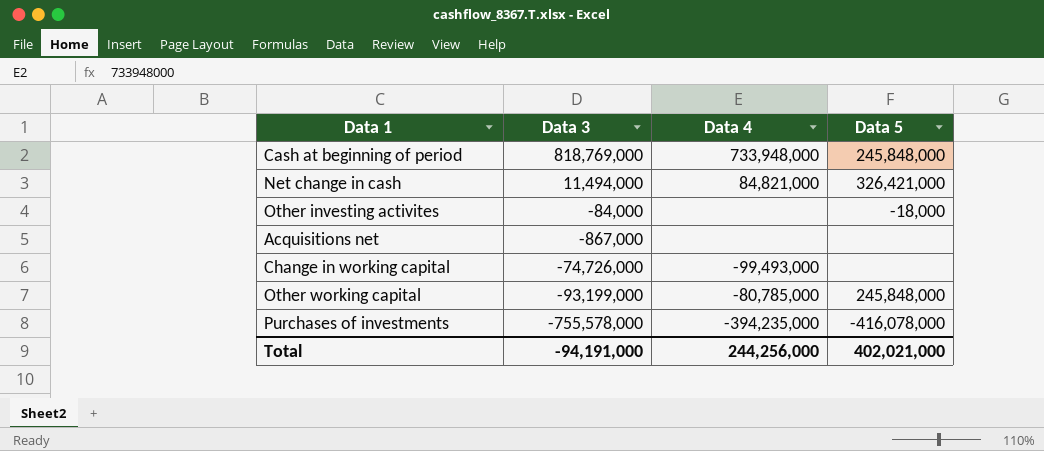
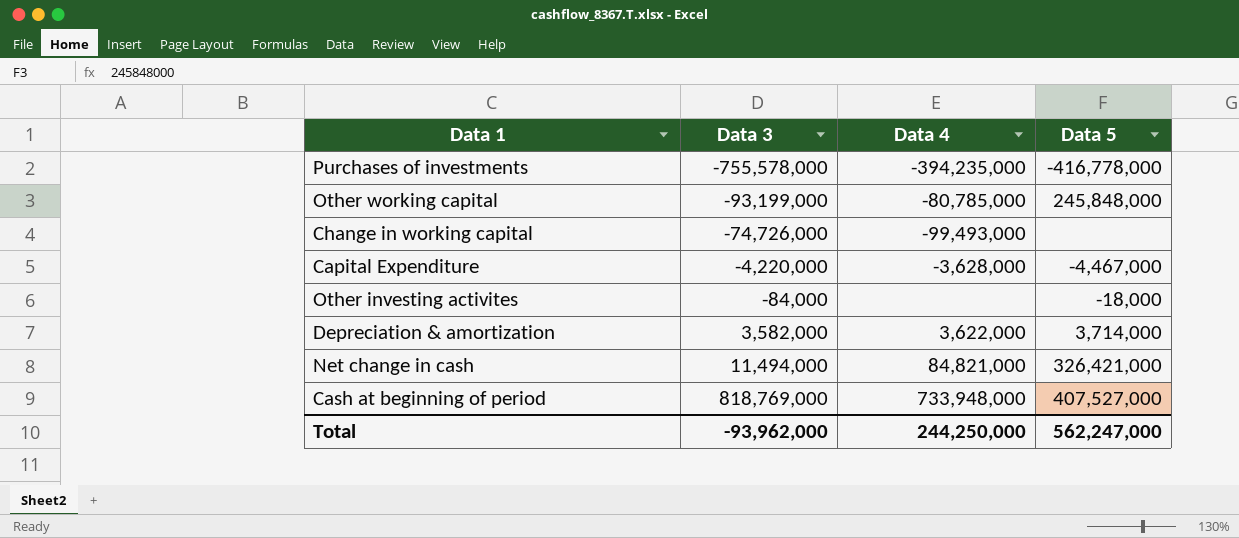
row order: Data 3 descending -> Data 3 ascending
row Acquisitions net: -867,000 | none | none -> none
Purchases of investments | Data 5: -416,078,000 -> -416,778,000
row Capital Expenditure: none -> -4,220,000 | -3,628,000 | -4,467,000
row Depreciation & amortization: none -> 3,582,000 | 3,622,000 | 3,714,000
Cash at beginning of period | Data 5: 245,848,000 -> 407,527,000
Total | Data 3: -94,191,000 -> -93,962,000
Total | Data 4: 244,256,000 -> 244,250,000
Total | Data 5: 402,021,000 -> 562,247,000

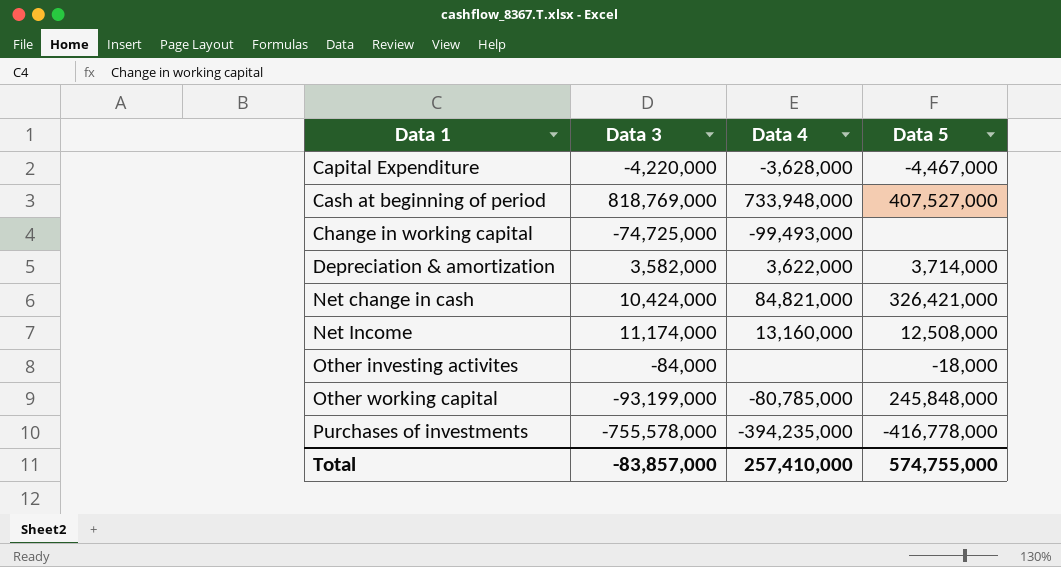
row order: Data 3 ascending -> Data 1 ascending
Change in working capital | Data 3: -74,726,000 -> -74,725,000
Net change in cash | Data 3: 11,494,000 -> 10,424,000
row Net Income: none -> 11,174,000 | 13,160,000 | 12,508,000
Total | Data 3: -93,962,000 -> -83,857,000
Total | Data 4: 244,250,000 -> 257,410,000
Total | Data 5: 562,247,000 -> 574,755,000

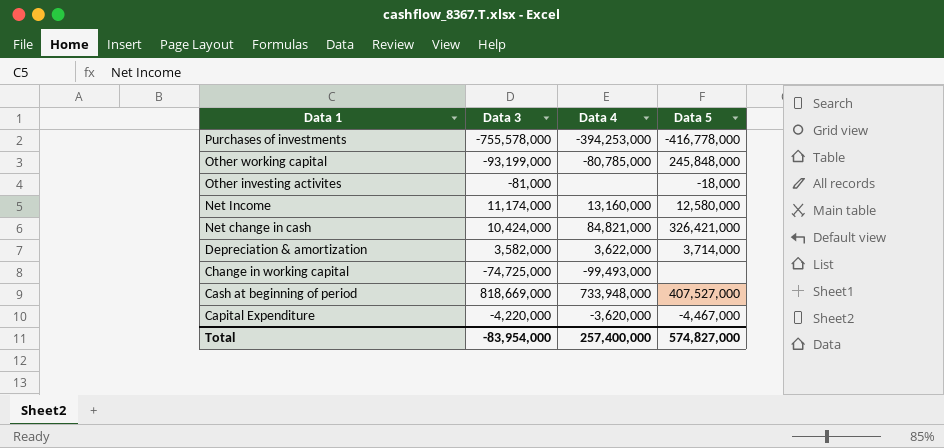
row order: Data 1 ascending -> Data 1 descending
Purchases of investments | Data 4: -394,235,000 -> -394,253,000
Other investing activites | Data 3: -84,000 -> -81,000
Net Income | Data 5: 12,508,000 -> 12,580,000
Cash at beginning of period | Data 3: 818,769,000 -> 818,669,000
Capital Expenditure | Data 4: -3,628,000 -> -3,620,000
Total | Data 3: -83,857,000 -> -83,954,000
Total | Data 4: 257,410,000 -> 257,400,000
Total | Data 5: 574,755,000 -> 574,827,000

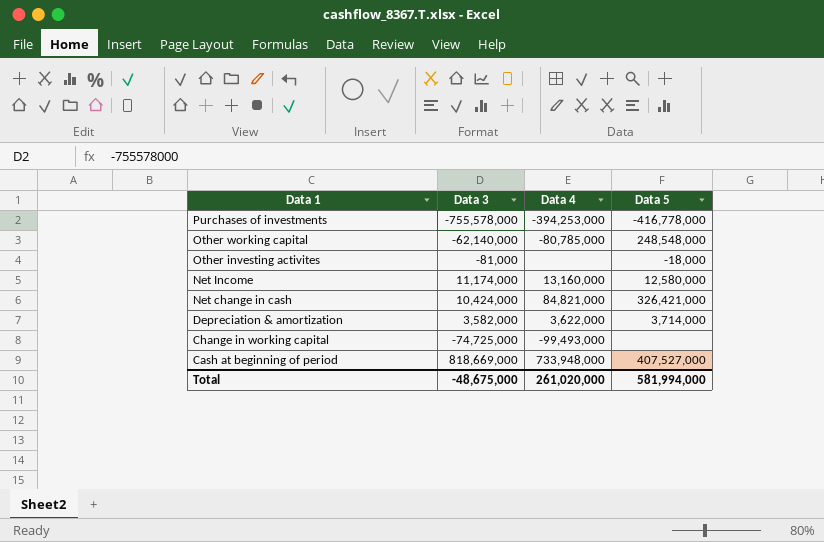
row Capital Expenditure: -4,220,000 | -3,620,000 | -4,467,000 -> none
Other working capital | Data 3: -93,199,000 -> -62,140,000
Other working capital | Data 5: 245,848,000 -> 248,548,000
Total | Data 3: -83,954,000 -> -48,675,000
Total | Data 4: 257,400,000 -> 261,020,000
Total | Data 5: 574,827,000 -> 581,994,000

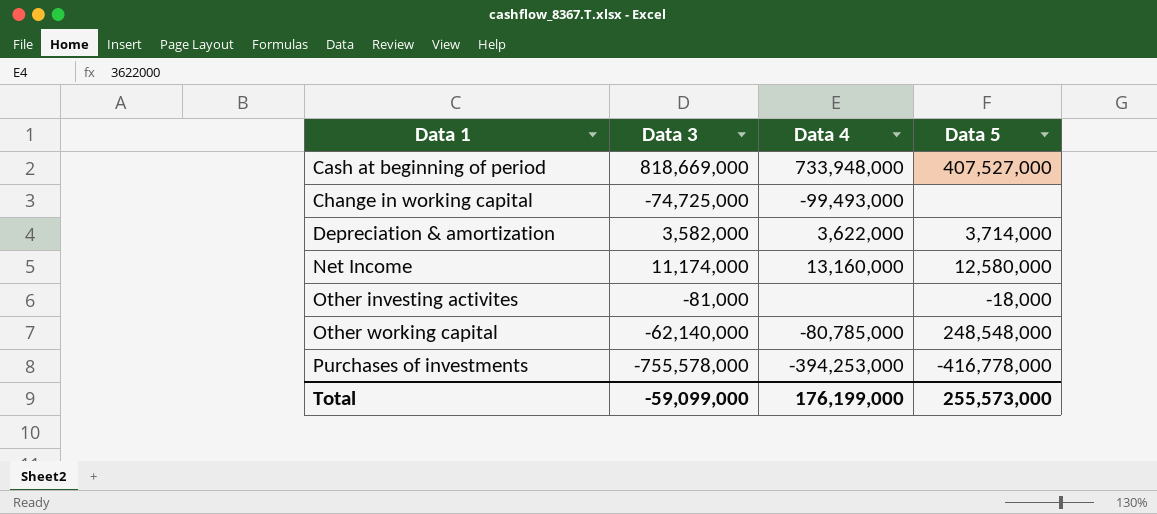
row order: Data 1 descending -> Data 1 ascending
row Net change in cash: 10,424,000 | 84,821,000 | 326,421,000 -> none
Total | Data 3: -48,675,000 -> -59,099,000
Total | Data 4: 261,020,000 -> 176,199,000
Total | Data 5: 581,994,000 -> 255,573,000

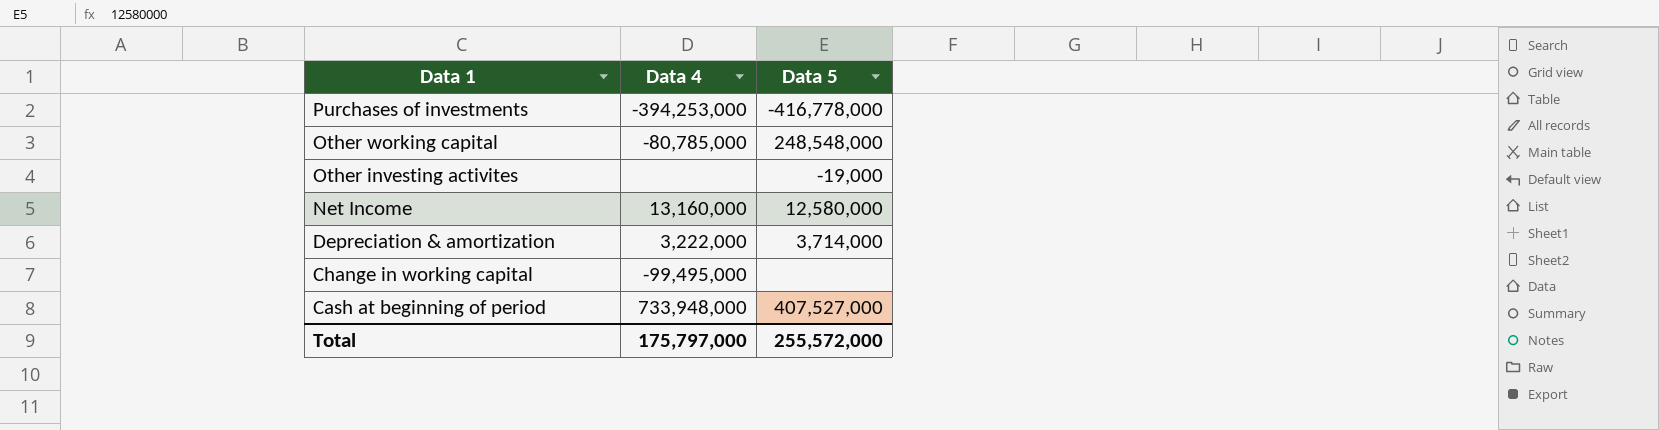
row order: Data 1 ascending -> Data 1 descending
column Data 3 | position: 2 -> none
Other investing activites | Data 5: -18,000 -> -19,000
Depreciation & amortization | Data 4: 3,622,000 -> 3,222,000
Change in working capital | Data 4: -99,493,000 -> -99,495,000
Total | Data 4: 176,199,000 -> 175,797,000
Total | Data 5: 255,573,000 -> 255,572,000

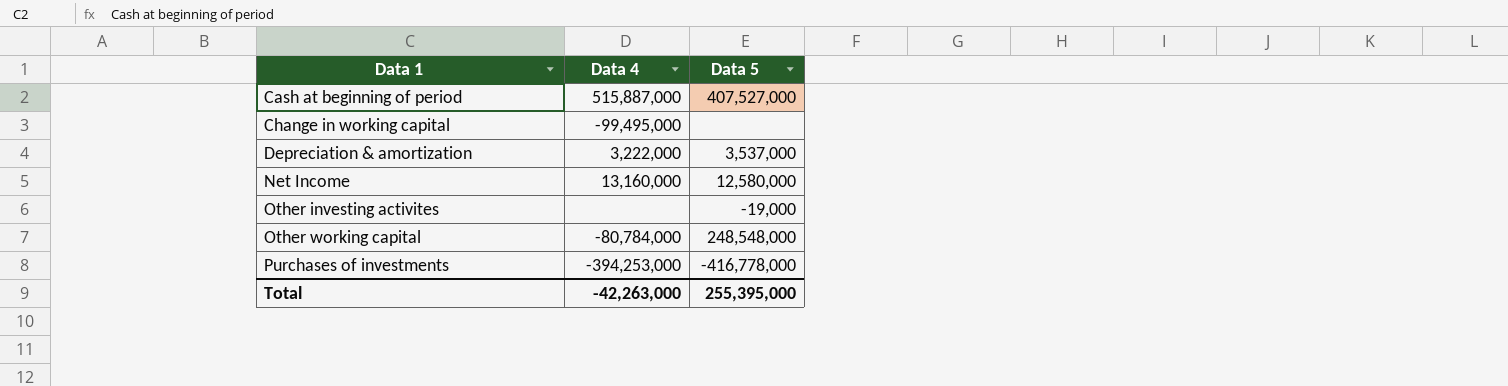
row order: Data 1 descending -> Data 1 ascending
Cash at beginning of period | Data 4: 733,948,000 -> 515,887,000
Depreciation & amortization | Data 5: 3,714,000 -> 3,537,000
Other working capital | Data 4: -80,785,000 -> -80,784,000
Total | Data 4: 175,797,000 -> -42,263,000
Total | Data 5: 255,572,000 -> 255,395,000

